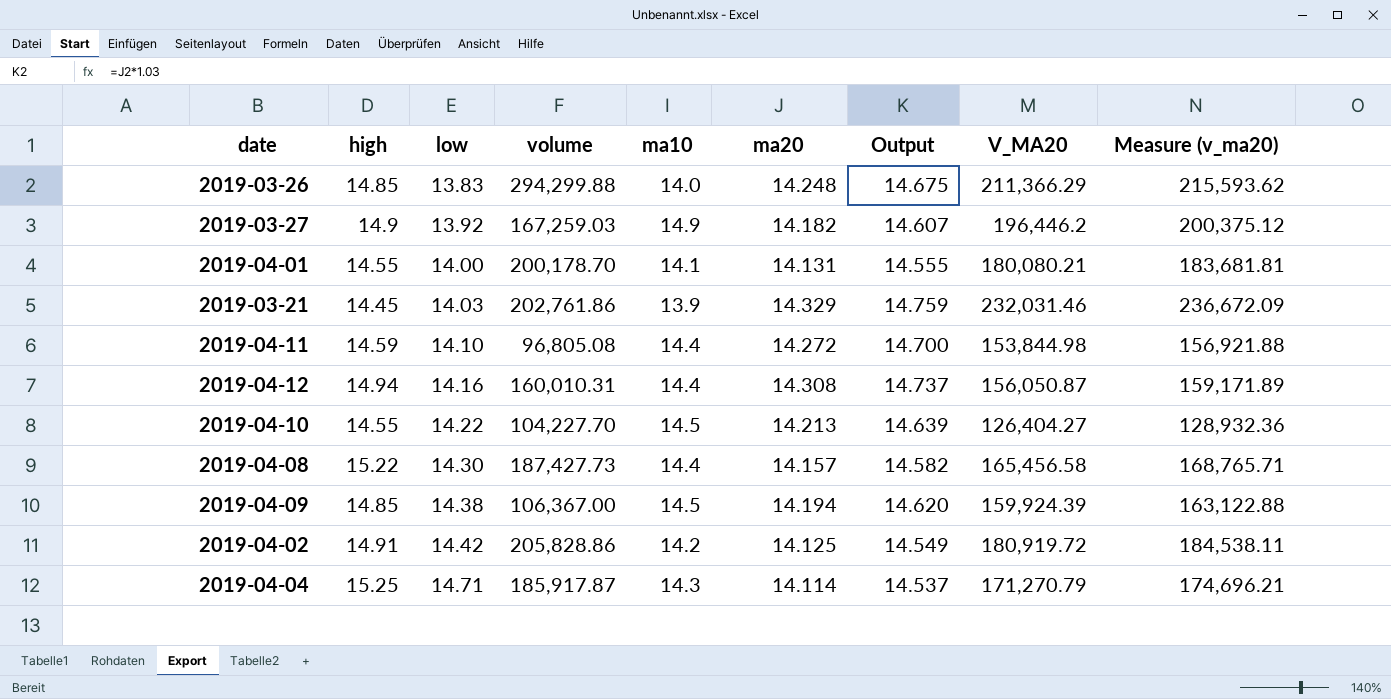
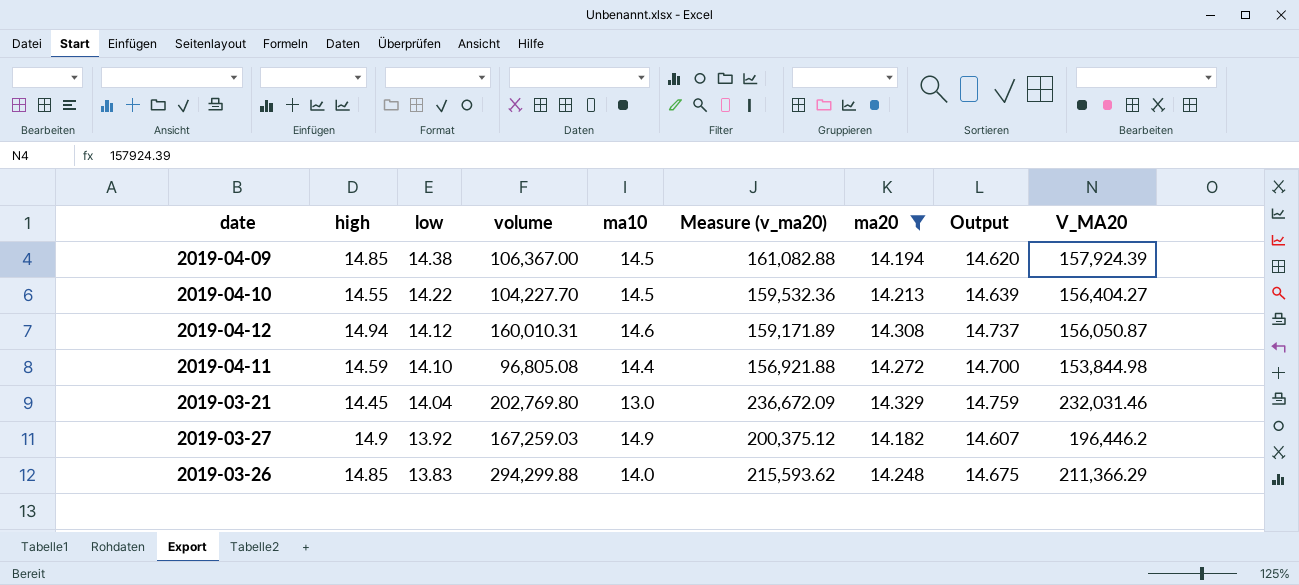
filter: none -> ma20 >= 14.182
row order: low ascending -> low descending
column Measure (v_ma20) | position: 9 -> 6
2019-04-09 | Measure (v_ma20): 163,122.88 -> 161,082.88
2019-04-09 | V_MA20: 159,924.39 -> 157,924.39
2019-04-10 | Measure (v_ma20): 128,932.36 -> 159,532.36
2019-04-10 | V_MA20: 126,404.27 -> 156,404.27
2019-04-12 | low: 14.16 -> 14.12
2019-04-12 | ma10: 14.4 -> 14.6
2019-03-21 | low: 14.03 -> 14.04
2019-03-21 | volume: 202,761.86 -> 202,769.80
2019-03-21 | ma10: 13.9 -> 13.0

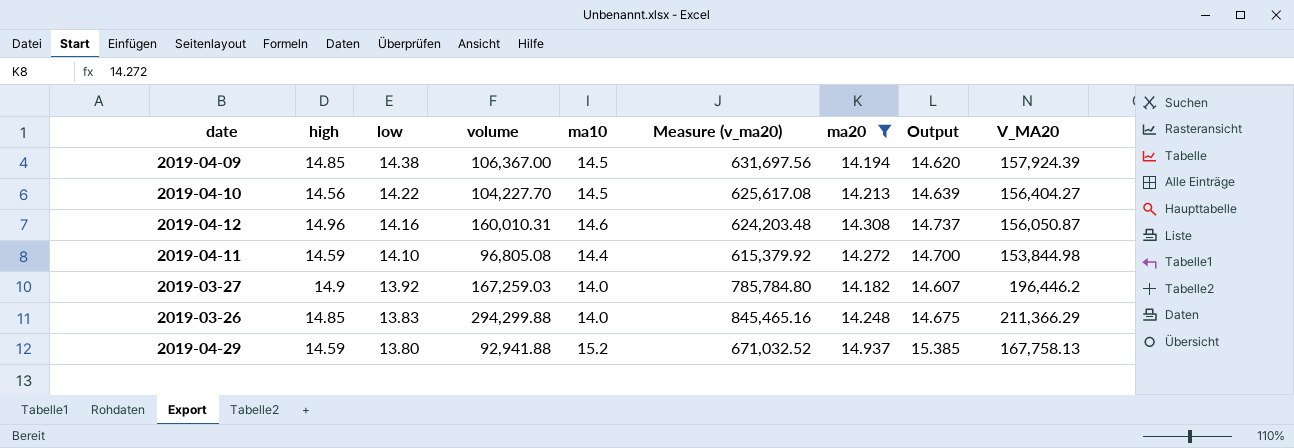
column Measure (v_ma20) | formula: [V_MA20] * 1.02 -> [V_MA20] * 4
row 2019-03-21: 14.45 | 14.04 | 202,769.80 | 13.0 | 236,672.09 | 14.329 | 14.759 | 232,031.46 -> none
2019-04-10 | high: 14.55 -> 14.56
2019-04-12 | high: 14.94 -> 14.96
2019-04-12 | low: 14.12 -> 14.16
2019-03-27 | ma10: 14.9 -> 14.0
row 2019-04-29: none -> 14.59 | 13.80 | 92,941.88 | 15.2 | 671,032.52 | 14.937 | 15.385 | 167,758.13

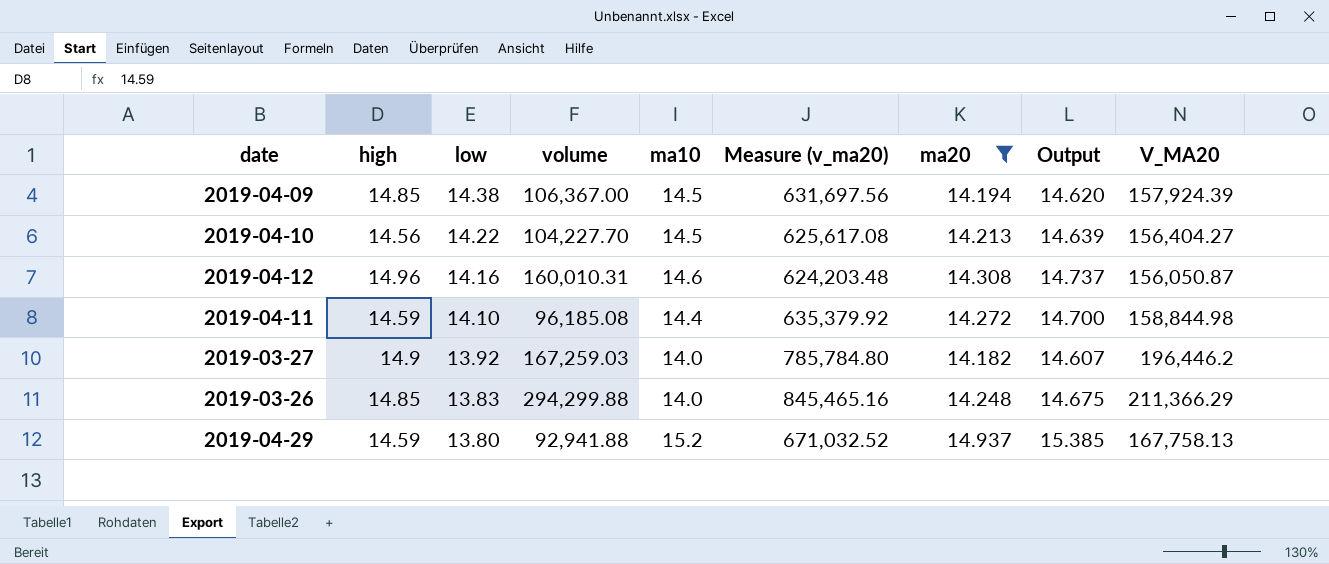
2019-04-11 | volume: 96,805.08 -> 96,185.08
2019-04-11 | Measure (v_ma20): 615,379.92 -> 635,379.92
2019-04-11 | V_MA20: 153,844.98 -> 158,844.98

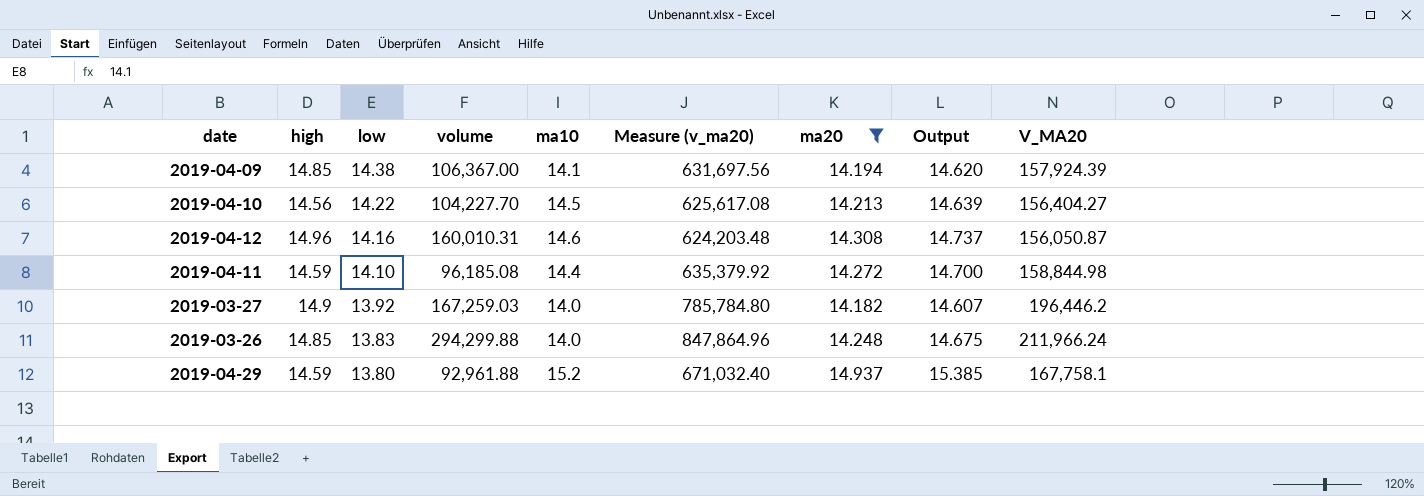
2019-04-09 | ma10: 14.5 -> 14.1
2019-03-26 | Measure (v_ma20): 845,465.16 -> 847,864.96
2019-03-26 | V_MA20: 211,366.29 -> 211,966.24
2019-04-29 | volume: 92,941.88 -> 92,961.88
2019-04-29 | Measure (v_ma20): 671,032.52 -> 671,032.40
2019-04-29 | V_MA20: 167,758.13 -> 167,758.1

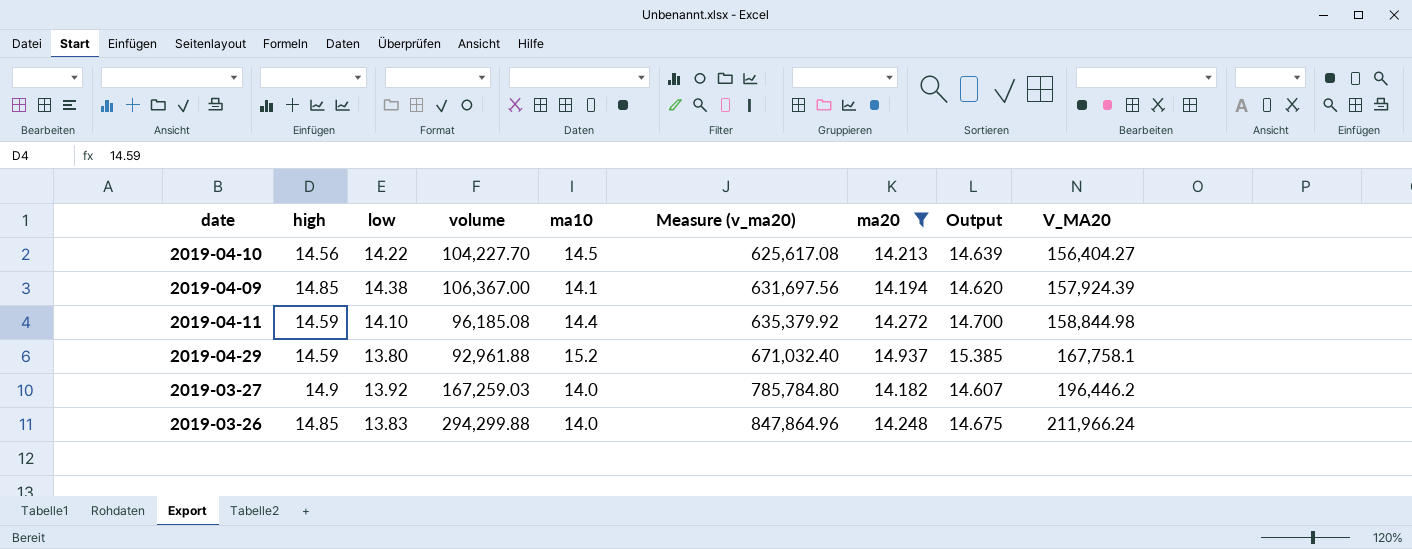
row order: low descending -> Measure (v_ma20) ascending
row 2019-04-12: 14.96 | 14.16 | 160,010.31 | 14.6 | 624,203.48 | 14.308 | 14.737 | 156,050.87 -> none

